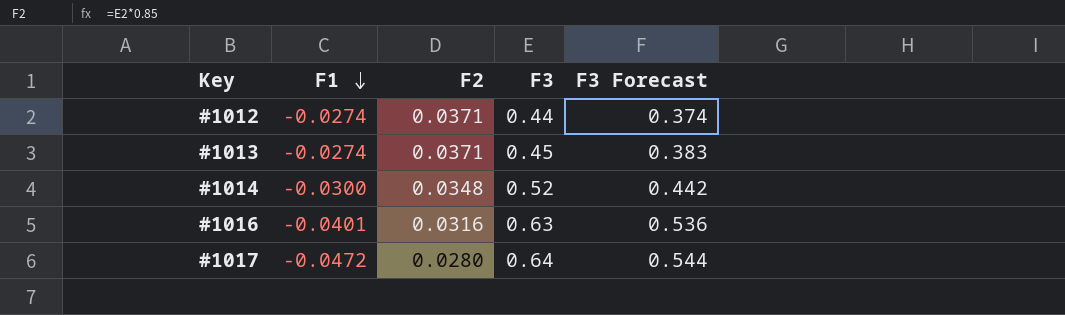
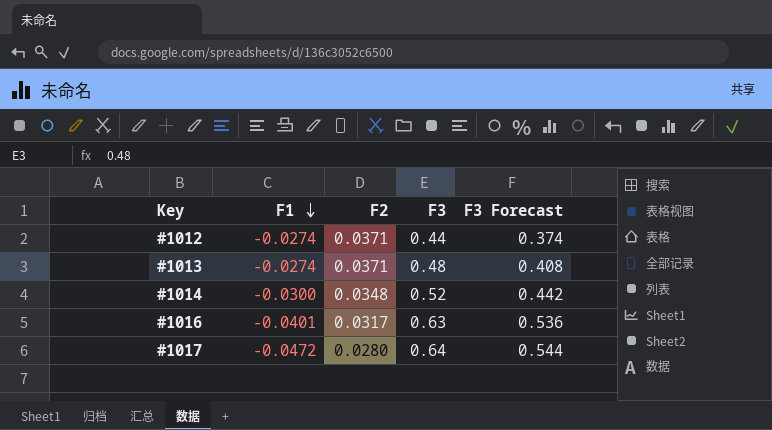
#1013 | F3: 0.45 -> 0.48
#1013 | F3 Forecast: 0.383 -> 0.408
#1016 | F2: 0.0316 -> 0.0317

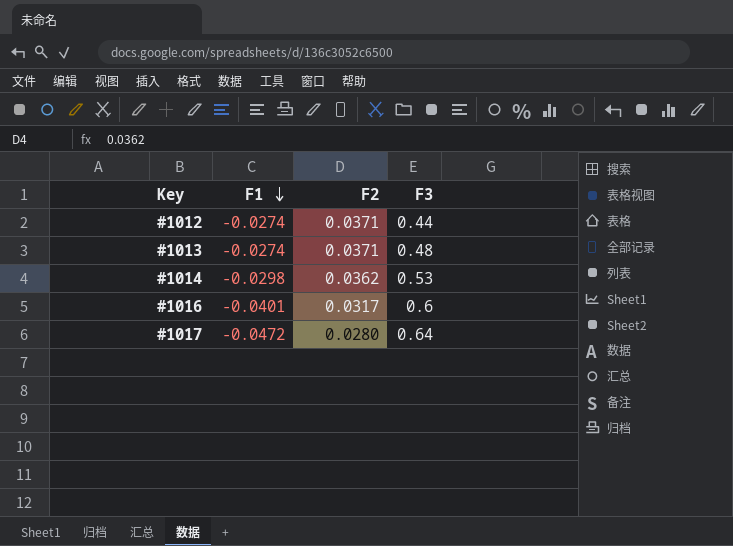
column F3 Forecast | formula: [F3] * 0.85 -> none
#1014 | F1: -0.0300 -> -0.0298
#1014 | F2: 0.0348 -> 0.0362
#1014 | F3: 0.52 -> 0.53
#1016 | F3: 0.63 -> 0.6

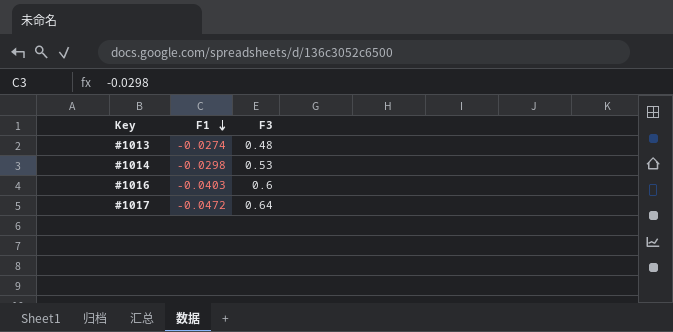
column F2 | position: 3 -> none
row #1012: -0.0274 | 0.0371 | 0.44 -> none
#1016 | F1: -0.0401 -> -0.0403

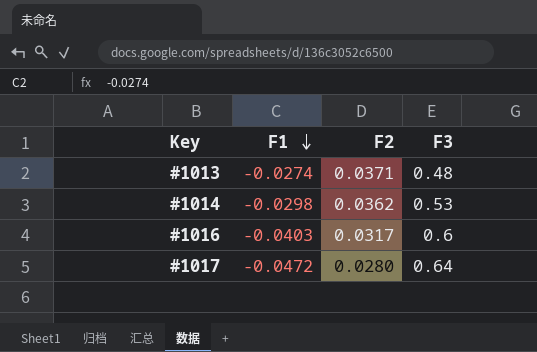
column F2 | position: none -> 3

